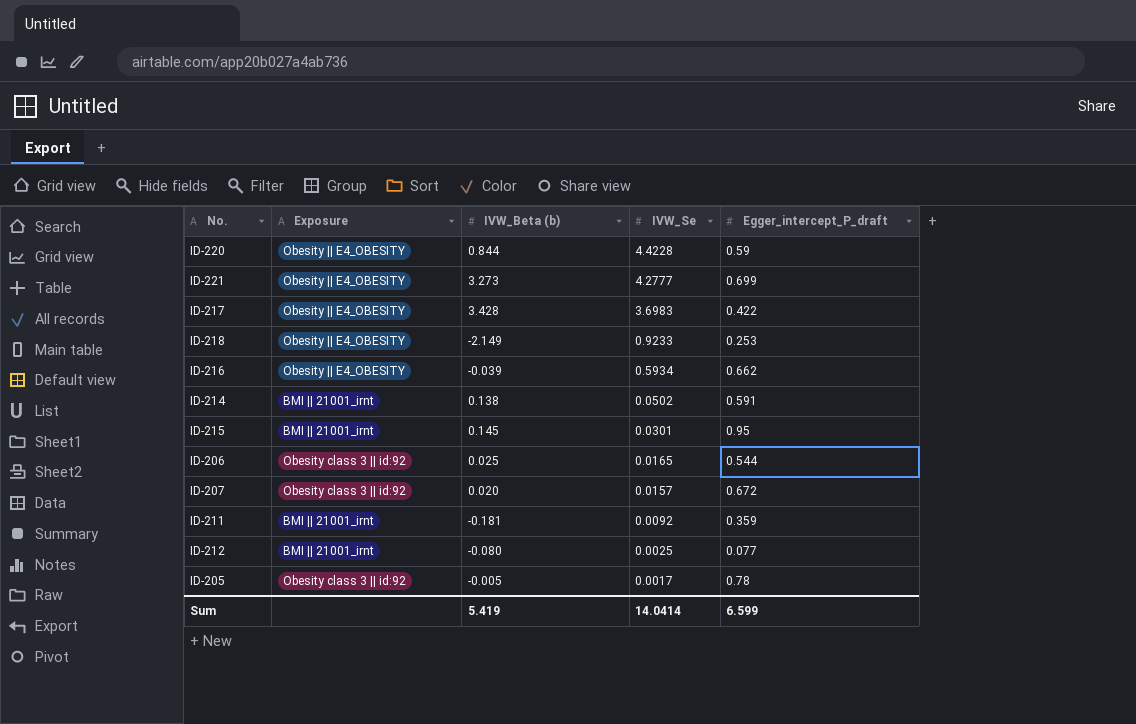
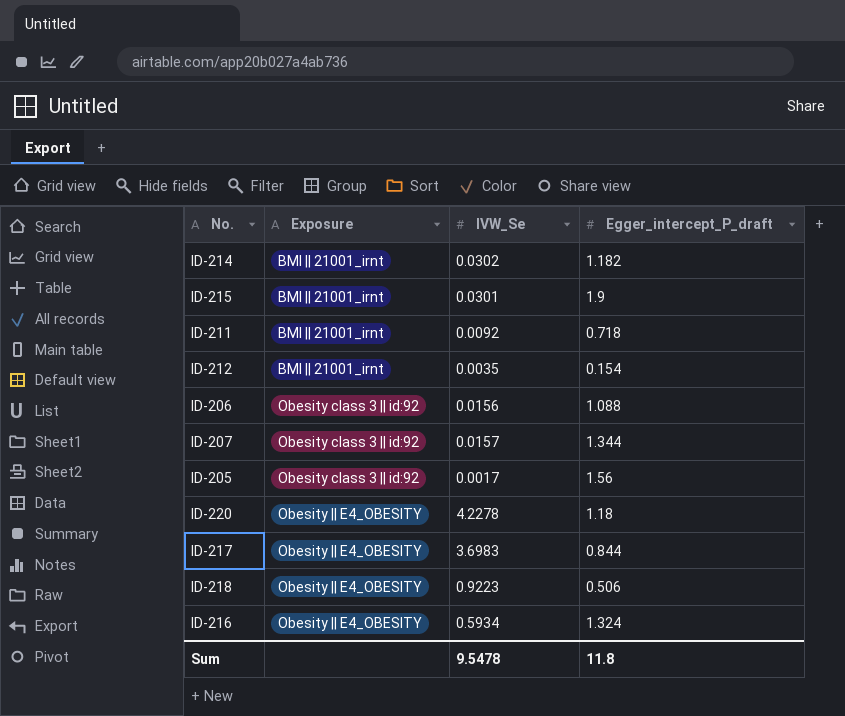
row order: IVW_Se descending -> Exposure ascending
column IVW_Beta (b) | position: 3 -> none
row ID-221: Obesity || E4_OBESITY | 3.273 | 4.2777 | 0.699 -> none
ID-214 | IVW_Se: 0.0502 -> 0.0302
ID-214 | Egger_intercept_P_draft: 0.591 -> 1.182
ID-215 | Egger_intercept_P_draft: 0.95 -> 1.9
ID-211 | Egger_intercept_P_draft: 0.359 -> 0.718
ID-212 | IVW_Se: 0.0025 -> 0.0035
ID-212 | Egger_intercept_P_draft: 0.077 -> 0.154
ID-206 | IVW_Se: 0.0165 -> 0.0156
ID-206 | Egger_intercept_P_draft: 0.544 -> 1.088
ID-207 | Egger_intercept_P_draft: 0.672 -> 1.344
ID-205 | Egger_intercept_P_draft: 0.78 -> 1.56
ID-220 | IVW_Se: 4.4228 -> 4.2278
ID-220 | Egger_intercept_P_draft: 0.59 -> 1.18
ID-217 | Egger_intercept_P_draft: 0.422 -> 0.844
ID-218 | IVW_Se: 0.9233 -> 0.9223
ID-218 | Egger_intercept_P_draft: 0.253 -> 0.506
ID-216 | Egger_intercept_P_draft: 0.662 -> 1.324
Sum | IVW_Se: 14.0414 -> 9.5478
Sum | Egger_intercept_P_draft: 6.599 -> 11.8

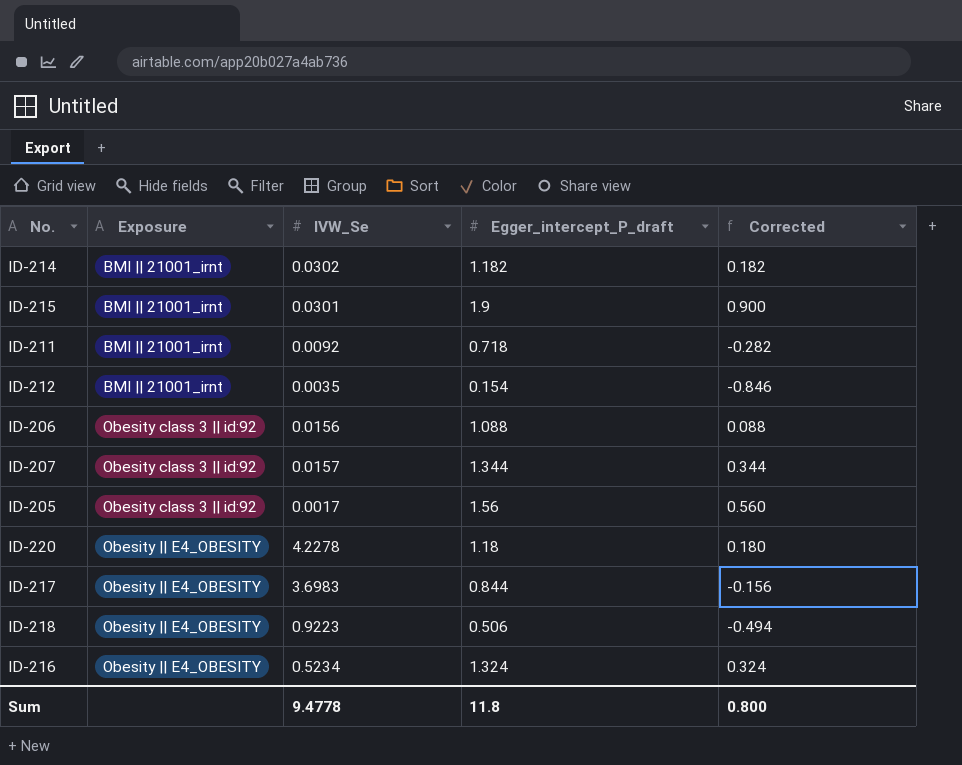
column Corrected | formula: none -> [Egger_intercept_P_draft] - 1
ID-216 | IVW_Se: 0.5934 -> 0.5234
Sum | IVW_Se: 9.5478 -> 9.4778

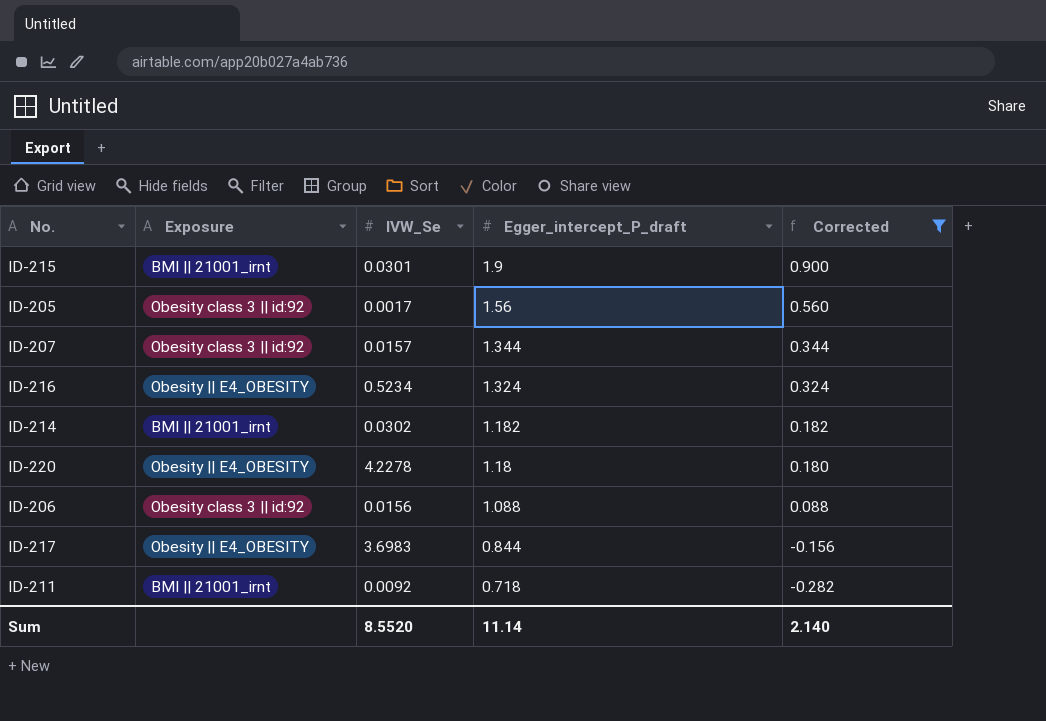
filter: none -> Corrected >= -0.282
row order: Exposure ascending -> Egger_intercept_P_draft descending
Sum | IVW_Se: 9.4778 -> 8.5520
Sum | Egger_intercept_P_draft: 11.8 -> 11.14
Sum | Corrected: 0.800 -> 2.140

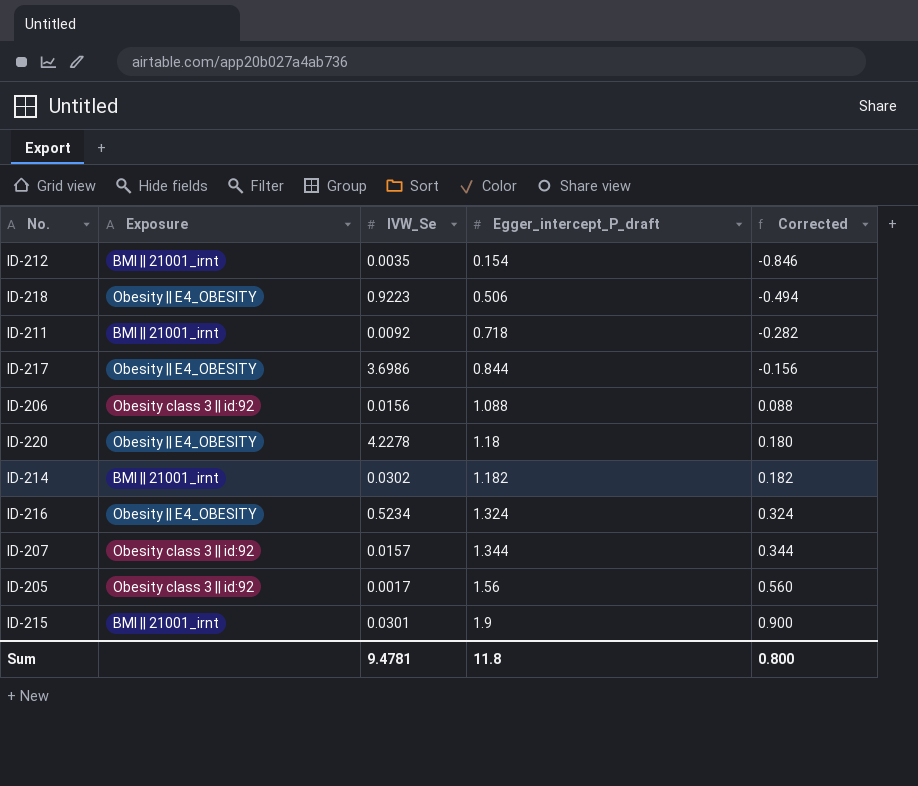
filter: Corrected >= -0.282 -> none
row order: Egger_intercept_P_draft descending -> Egger_intercept_P_draft ascending
ID-217 | IVW_Se: 3.6983 -> 3.6986
Sum | IVW_Se: 8.5520 -> 9.4781
Sum | Egger_intercept_P_draft: 11.14 -> 11.8
Sum | Corrected: 2.140 -> 0.800

